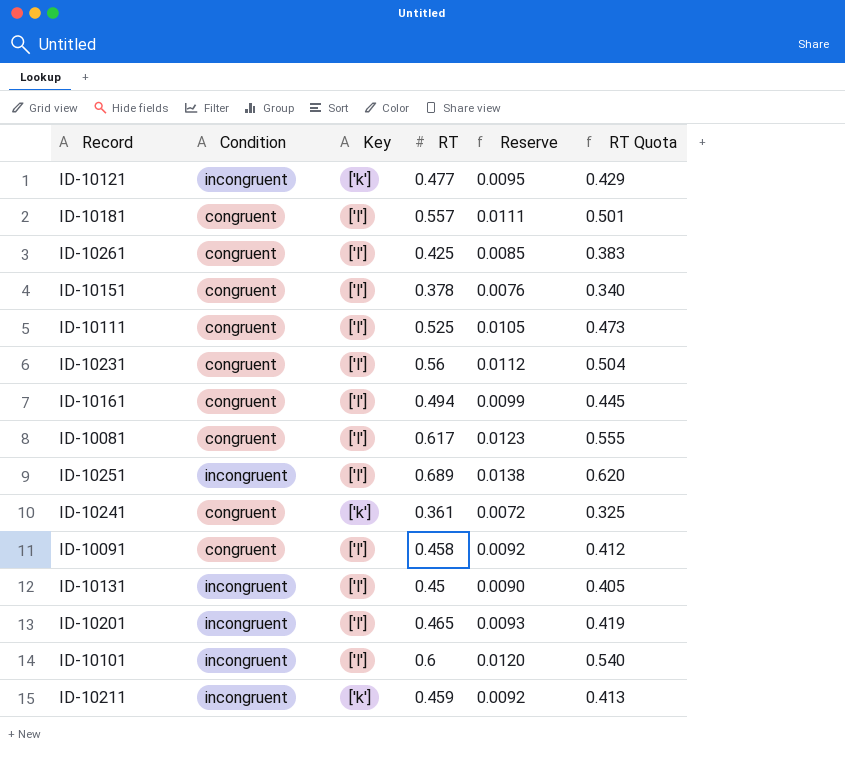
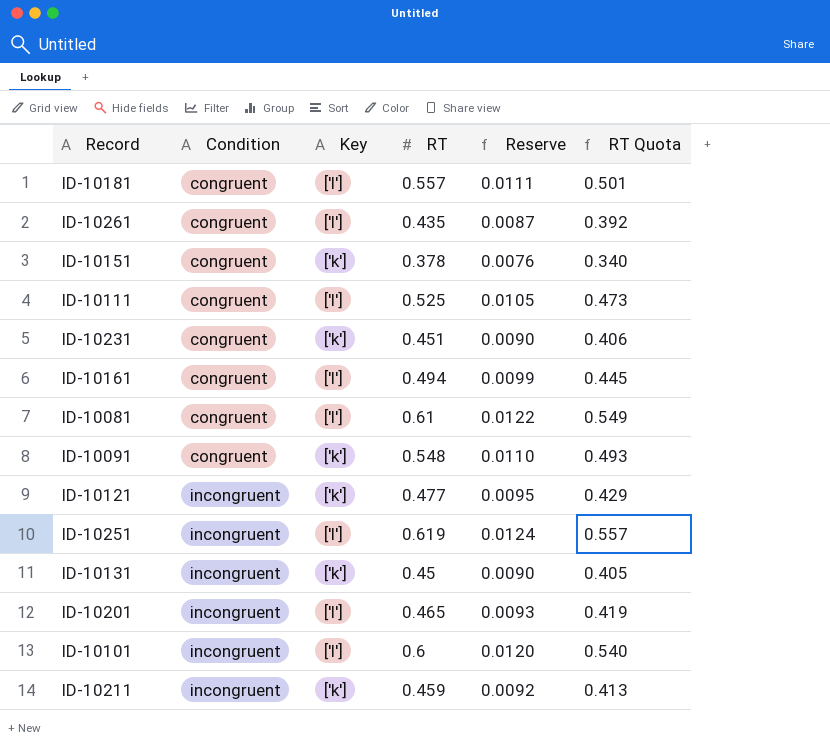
row order: none -> Condition ascending
row ID-10241: congruent | ['k'] | 0.361 | 0.0072 | 0.325 -> none
ID-10261 | RT: 0.425 -> 0.435
ID-10261 | Reserve: 0.0085 -> 0.0087
ID-10261 | RT Quota: 0.383 -> 0.392
ID-10151 | Key: ['l'] -> ['k']
ID-10231 | Key: ['l'] -> ['k']
ID-10231 | RT: 0.56 -> 0.451
ID-10231 | Reserve: 0.0112 -> 0.0090
ID-10231 | RT Quota: 0.504 -> 0.406
ID-10081 | RT: 0.617 -> 0.61
ID-10081 | Reserve: 0.0123 -> 0.0122
ID-10081 | RT Quota: 0.555 -> 0.549
ID-10091 | Key: ['l'] -> ['k']
ID-10091 | RT: 0.458 -> 0.548
ID-10091 | Reserve: 0.0092 -> 0.0110
ID-10091 | RT Quota: 0.412 -> 0.493
ID-10251 | RT: 0.689 -> 0.619
ID-10251 | Reserve: 0.0138 -> 0.0124
ID-10251 | RT Quota: 0.620 -> 0.557
ID-10131 | Key: ['l'] -> ['k']

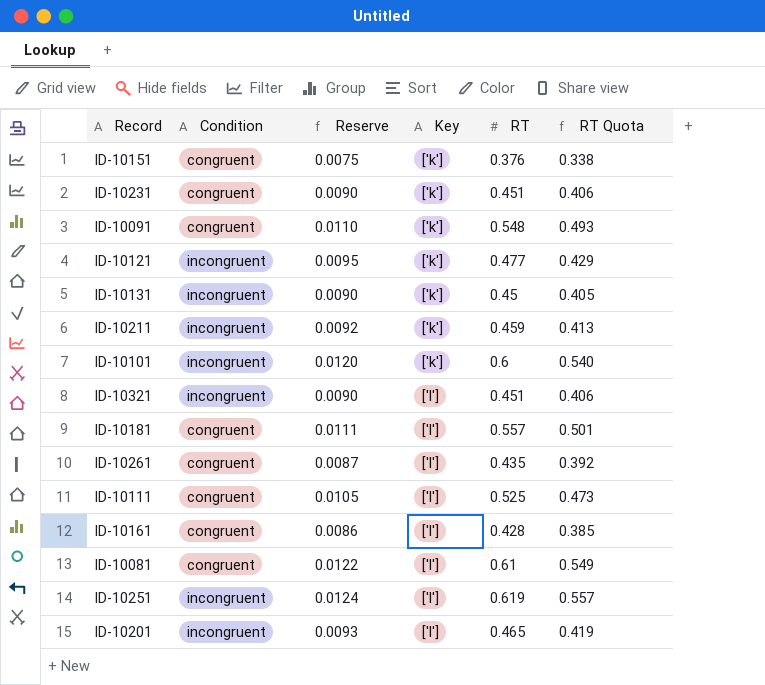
row order: Condition ascending -> Key ascending
column Reserve | position: 5 -> 3
ID-10151 | Reserve: 0.0076 -> 0.0075
ID-10151 | RT: 0.378 -> 0.376
ID-10151 | RT Quota: 0.340 -> 0.338
ID-10101 | Key: ['l'] -> ['k']
row ID-10321: none -> incongruent | 0.0090 | ['l'] | 0.451 | 0.406
ID-10161 | Reserve: 0.0099 -> 0.0086
ID-10161 | RT: 0.494 -> 0.428
ID-10161 | RT Quota: 0.445 -> 0.385

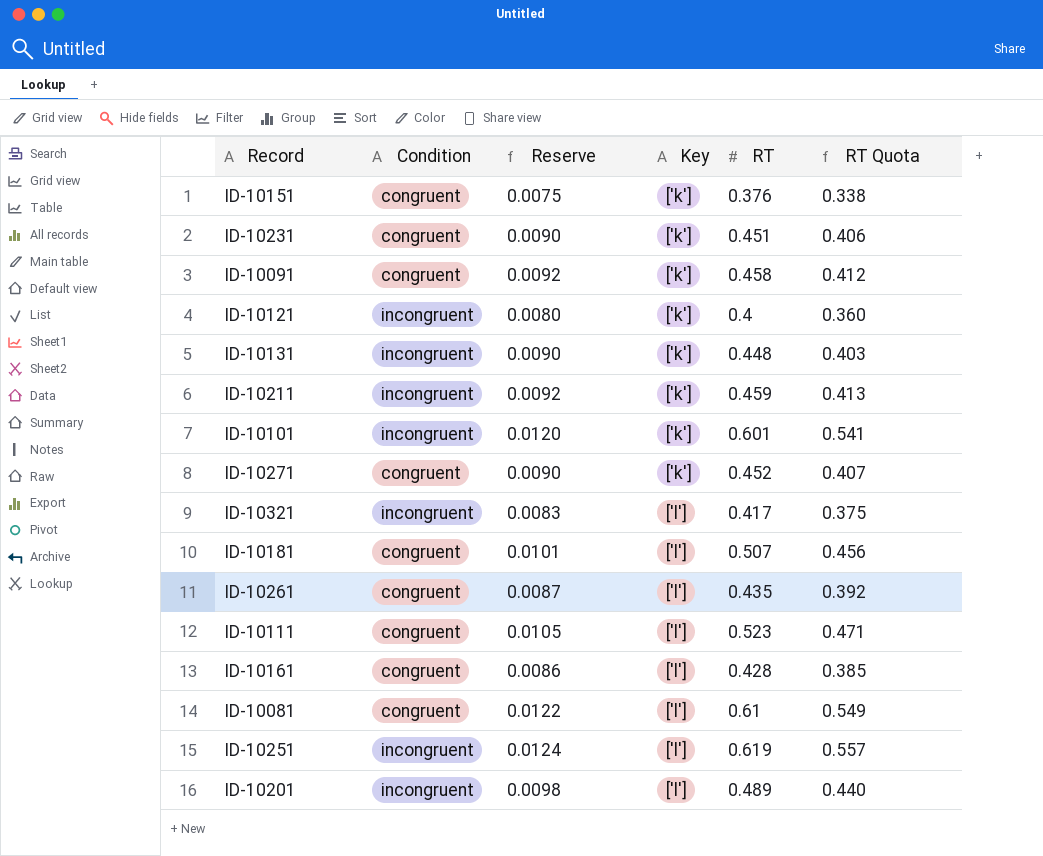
ID-10091 | Reserve: 0.0110 -> 0.0092
ID-10091 | RT: 0.548 -> 0.458
ID-10091 | RT Quota: 0.493 -> 0.412
ID-10121 | Reserve: 0.0095 -> 0.0080
ID-10121 | RT: 0.477 -> 0.4
ID-10121 | RT Quota: 0.429 -> 0.360
ID-10131 | RT: 0.45 -> 0.448
ID-10131 | RT Quota: 0.405 -> 0.403
ID-10101 | RT: 0.6 -> 0.601
ID-10101 | RT Quota: 0.540 -> 0.541
row ID-10271: none -> congruent | 0.0090 | ['k'] | 0.452 | 0.407
ID-10321 | Reserve: 0.0090 -> 0.0083
ID-10321 | RT: 0.451 -> 0.417
ID-10321 | RT Quota: 0.406 -> 0.375
ID-10181 | Reserve: 0.0111 -> 0.0101
ID-10181 | RT: 0.557 -> 0.507
ID-10181 | RT Quota: 0.501 -> 0.456
ID-10111 | RT: 0.525 -> 0.523
ID-10111 | RT Quota: 0.473 -> 0.471
ID-10201 | Reserve: 0.0093 -> 0.0098
ID-10201 | RT: 0.465 -> 0.489
ID-10201 | RT Quota: 0.419 -> 0.440

